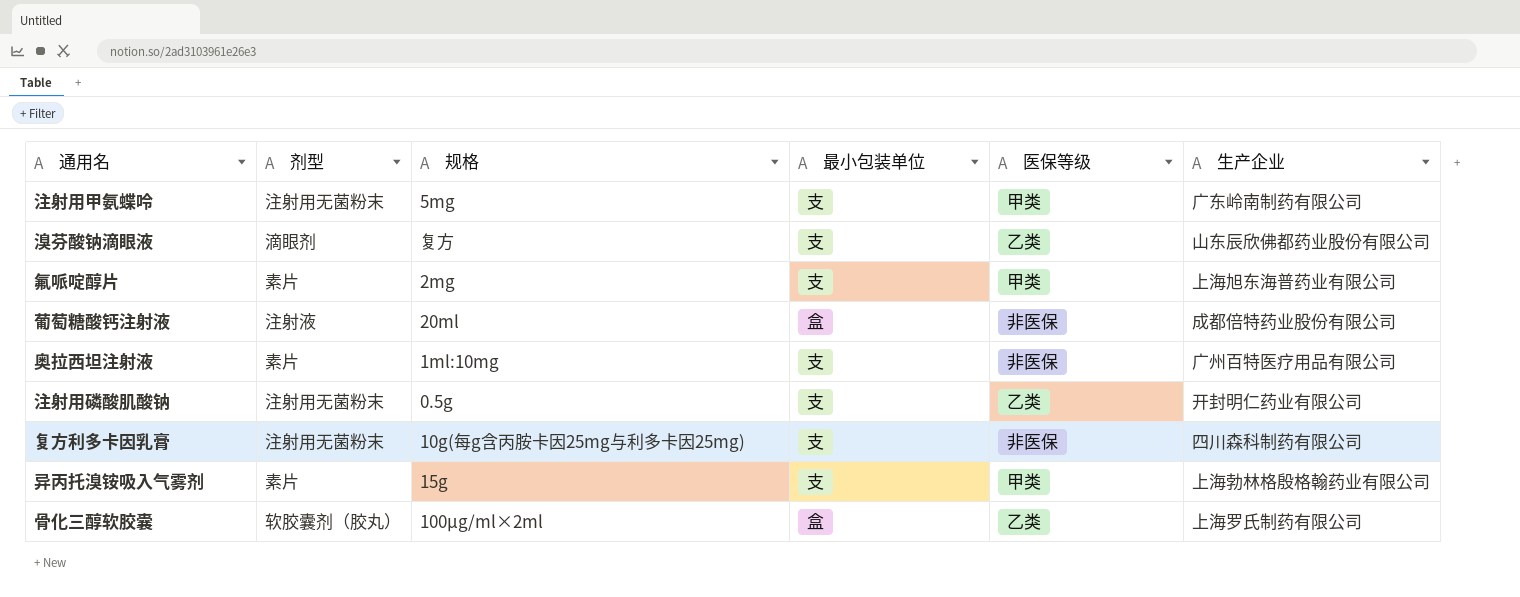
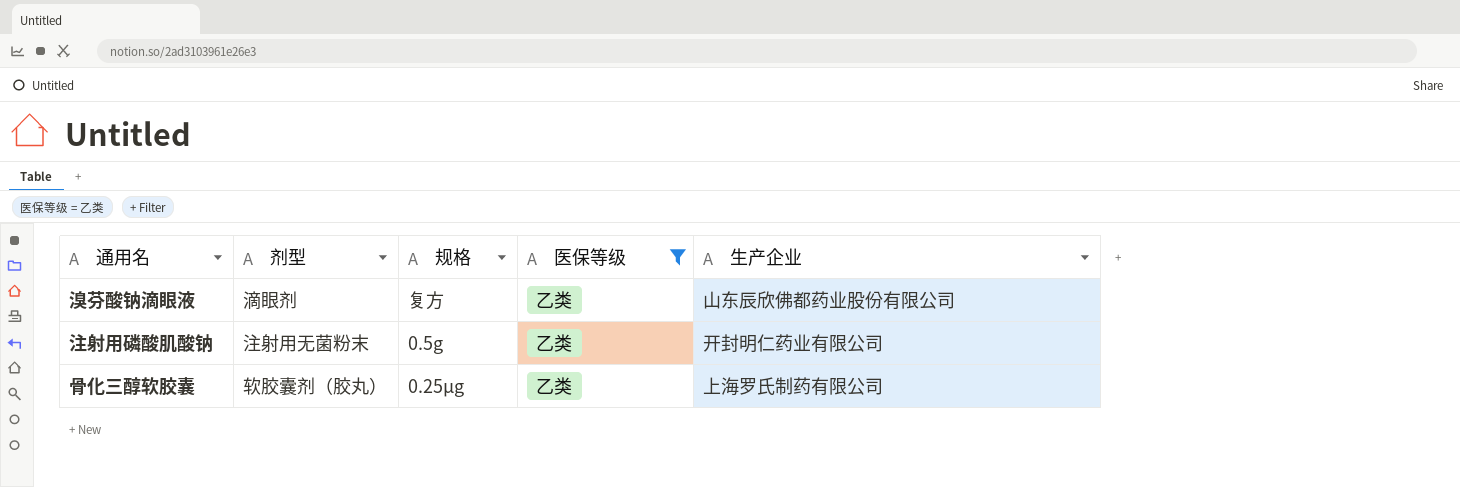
filter: none -> 医保等级 = 乙类
column 最小包装单位 | position: 4 -> none
骨化三醇软胶囊 | 规格: 100μg/ml×2ml -> 0.25μg

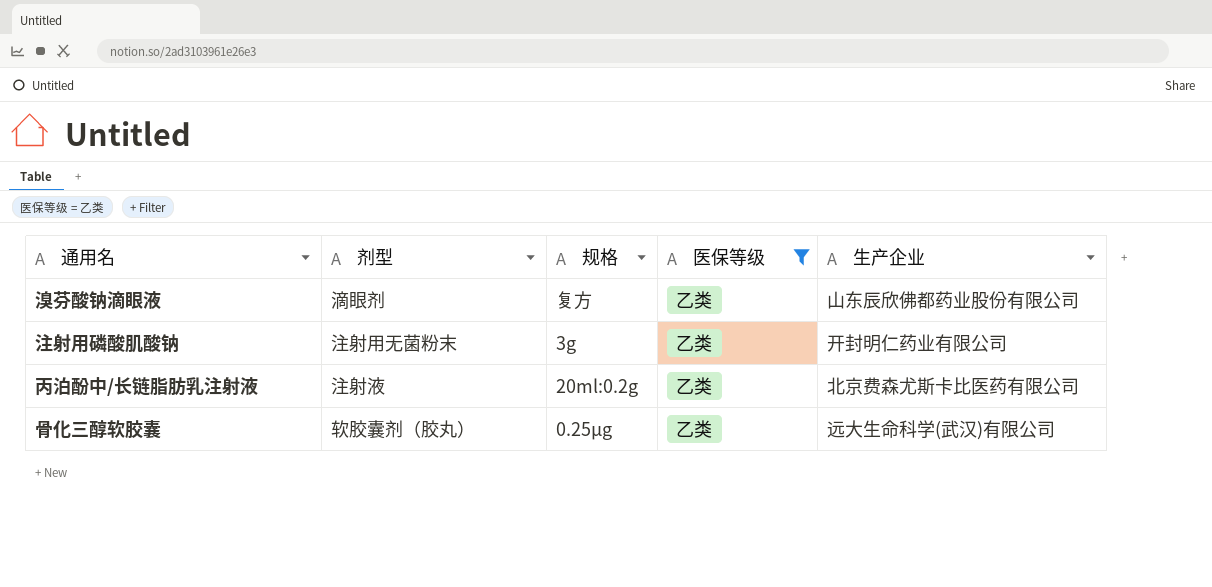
注射用磷酸肌酸钠 | 规格: 0.5g -> 3g
row 丙泊酚中/长链脂肪乳注射液: none -> 注射液 | 20ml:0.2g | 乙类 | 北京费森尤斯卡比医药有限公司
骨化三醇软胶囊 | 生产企业: 上海罗氏制药有限公司 -> 远大生命科学(武汉)有限公司

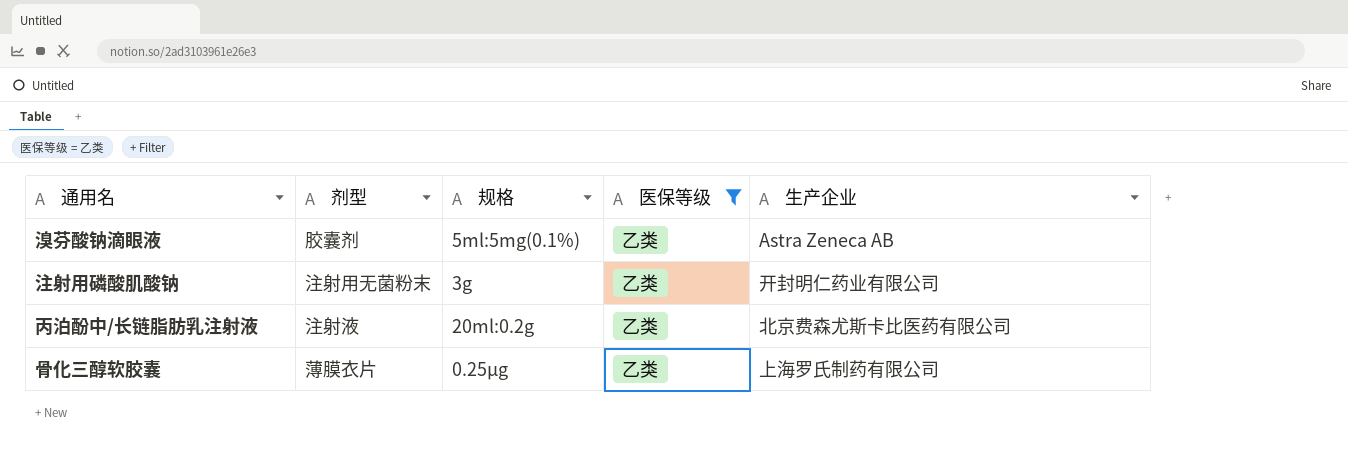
溴芬酸钠滴眼液 | 剂型: 滴眼剂 -> 胶囊剂
溴芬酸钠滴眼液 | 规格: 复方 -> 5ml:5mg(0.1%)
溴芬酸钠滴眼液 | 生产企业: 山东辰欣佛都药业股份有限公司 -> Astra Zeneca AB
骨化三醇软胶囊 | 剂型: 软胶囊剂（胶丸） -> 薄膜衣片
骨化三醇软胶囊 | 生产企业: 远大生命科学(武汉)有限公司 -> 上海罗氏制药有限公司

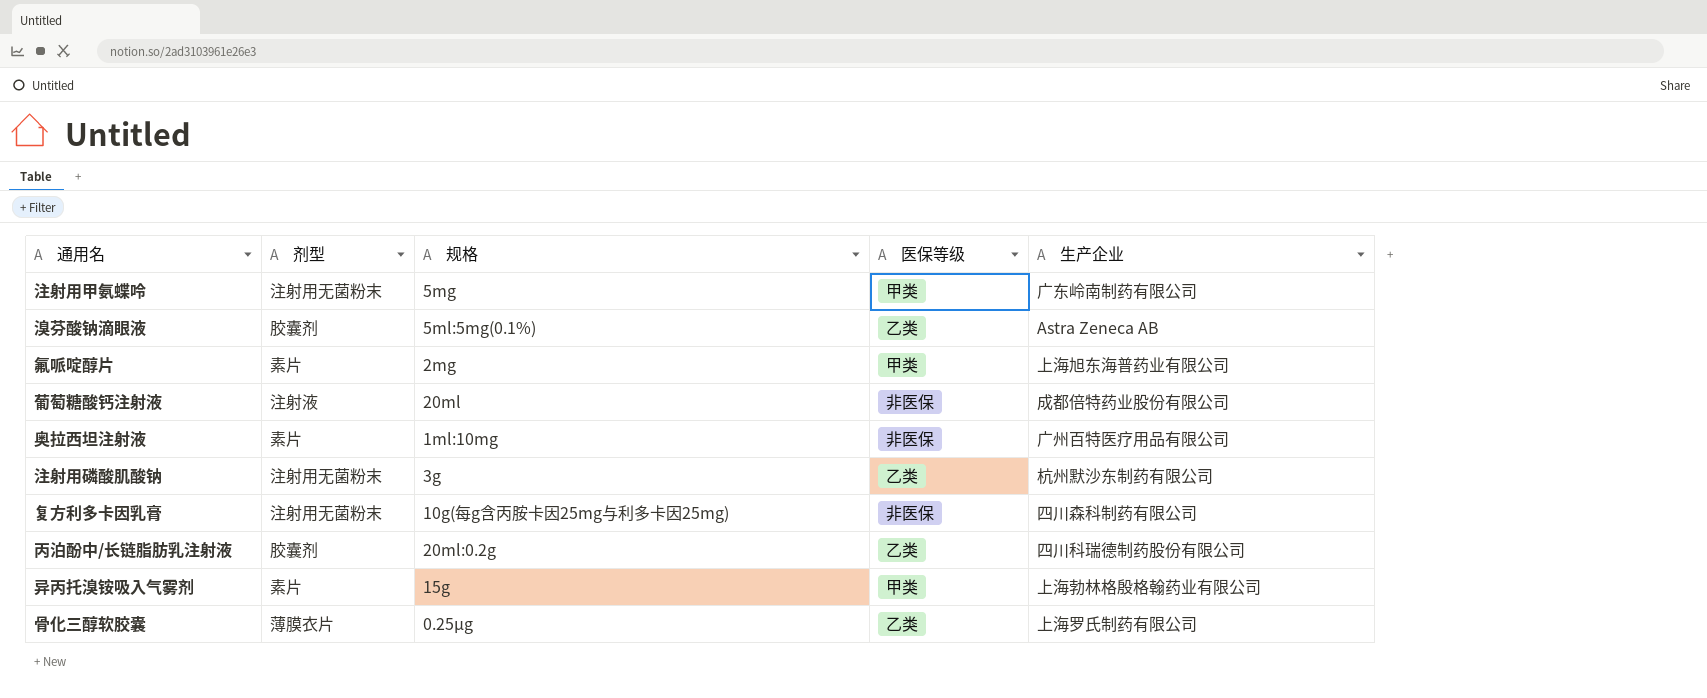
filter: 医保等级 = 乙类 -> none
注射用磷酸肌酸钠 | 生产企业: 开封明仁药业有限公司 -> 杭州默沙东制药有限公司
丙泊酚中/长链脂肪乳注射液 | 剂型: 注射液 -> 胶囊剂
丙泊酚中/长链脂肪乳注射液 | 生产企业: 北京费森尤斯卡比医药有限公司 -> 四川科瑞德制药股份有限公司

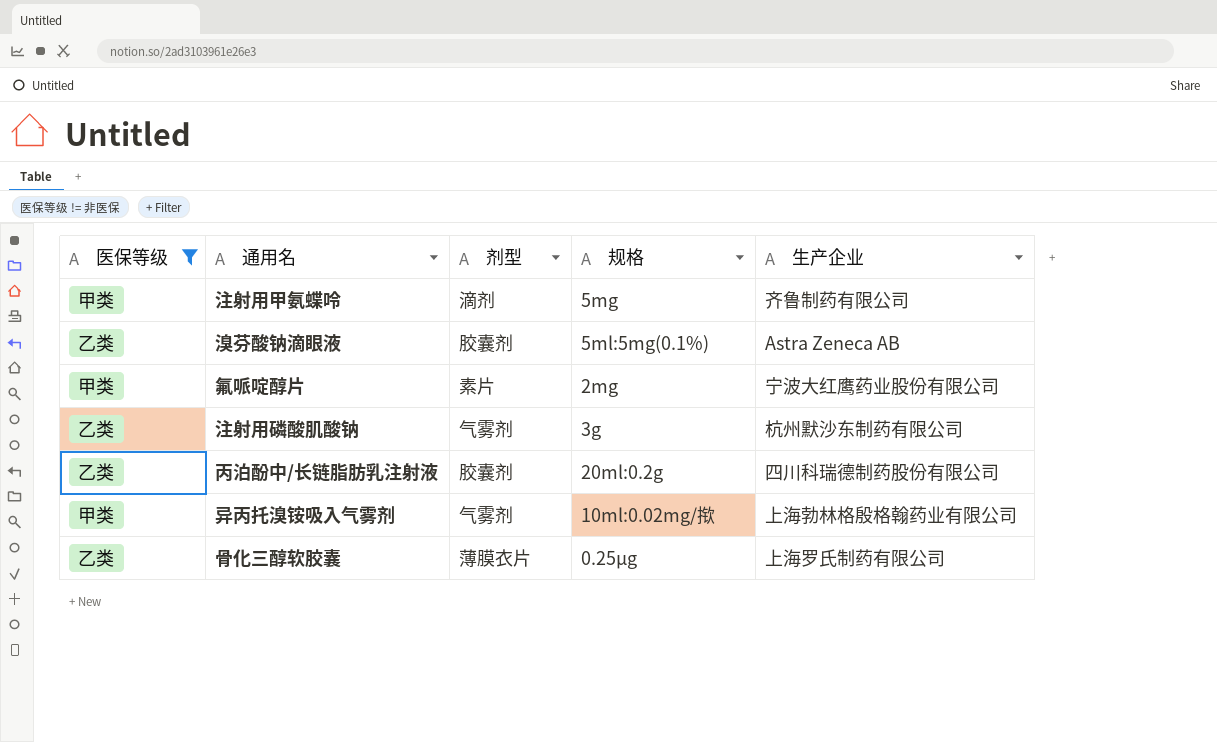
filter: none -> 医保等级 != 非医保
column 医保等级 | position: 4 -> 1
注射用甲氨蝶呤 | 剂型: 注射用无菌粉末 -> 滴剂
注射用甲氨蝶呤 | 生产企业: 广东岭南制药有限公司 -> 齐鲁制药有限公司
氟哌啶醇片 | 生产企业: 上海旭东海普药业有限公司 -> 宁波大红鹰药业股份有限公司
注射用磷酸肌酸钠 | 剂型: 注射用无菌粉末 -> 气雾剂
异丙托溴铵吸入气雾剂 | 剂型: 素片 -> 气雾剂
异丙托溴铵吸入气雾剂 | 规格: 15g -> 10ml:0.02mg/揿

